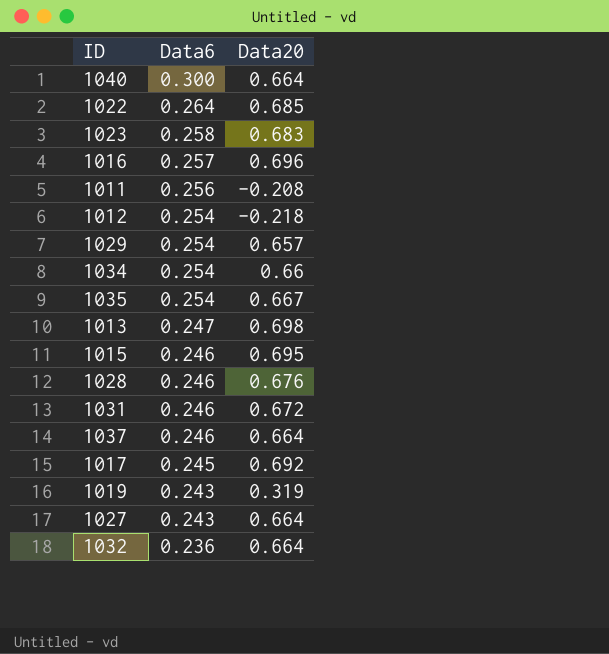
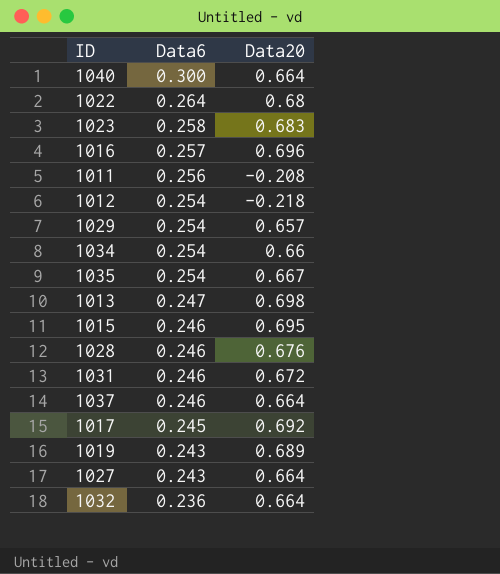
1022 | Data20: 0.685 -> 0.68
1019 | Data20: 0.319 -> 0.689

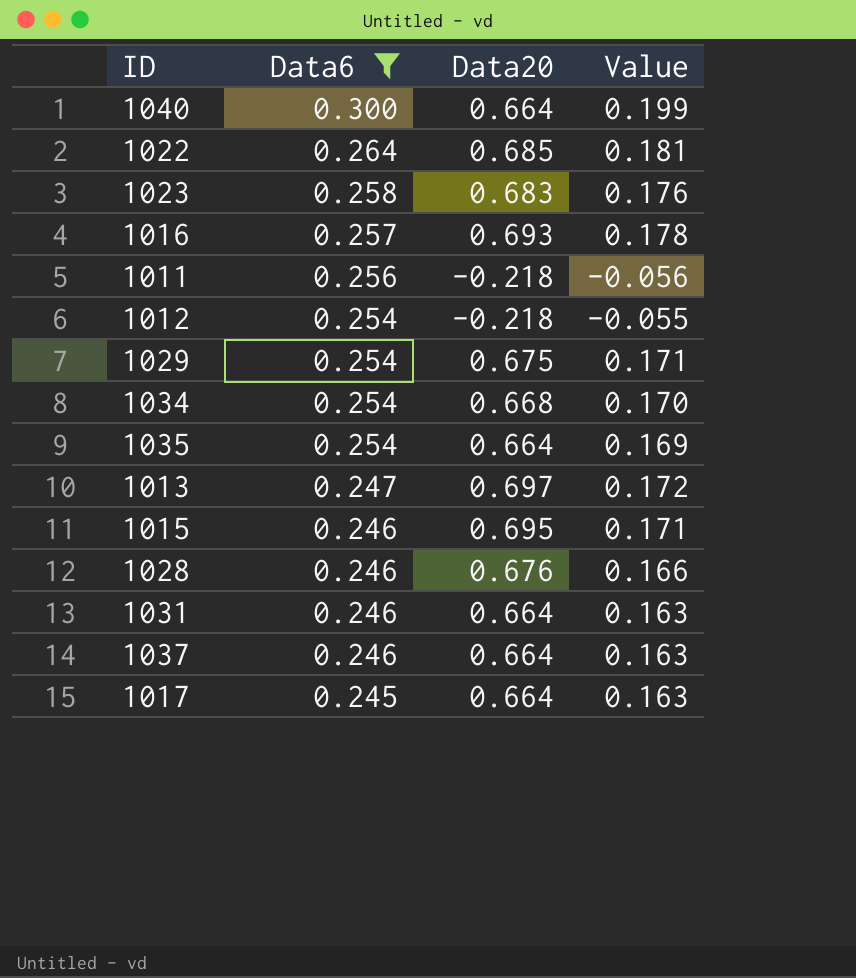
filter: none -> Data6 >= 0.245
column Value | formula: none -> [Data6] * [Data20]
1022 | Data20: 0.68 -> 0.685
1016 | Data20: 0.696 -> 0.693
1011 | Data20: -0.208 -> -0.218
1029 | Data20: 0.657 -> 0.675
1034 | Data20: 0.66 -> 0.668
1035 | Data20: 0.667 -> 0.664
1013 | Data20: 0.698 -> 0.697
1031 | Data20: 0.672 -> 0.664
1017 | Data20: 0.692 -> 0.664

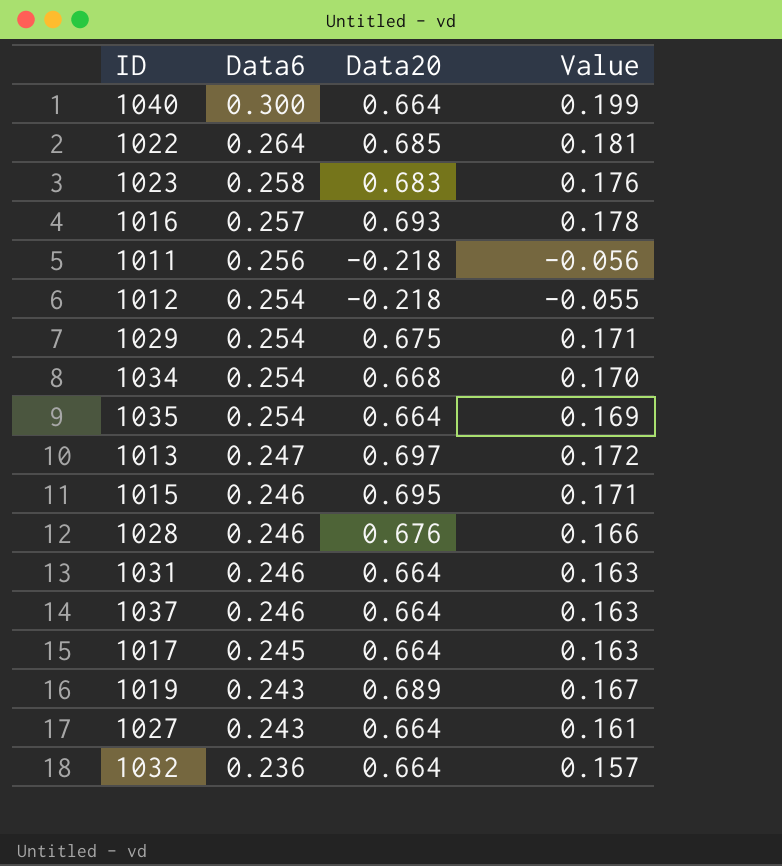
filter: Data6 >= 0.245 -> none

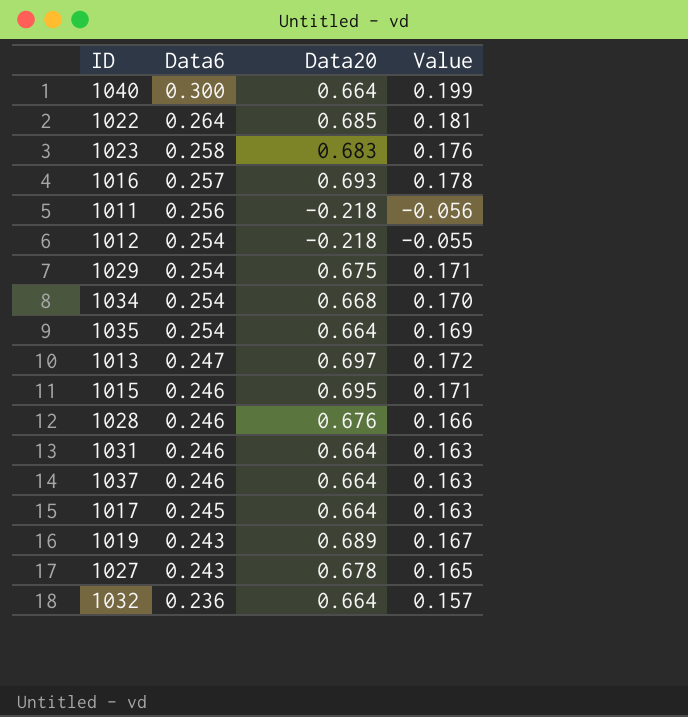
1027 | Data20: 0.664 -> 0.678
1027 | Value: 0.161 -> 0.165

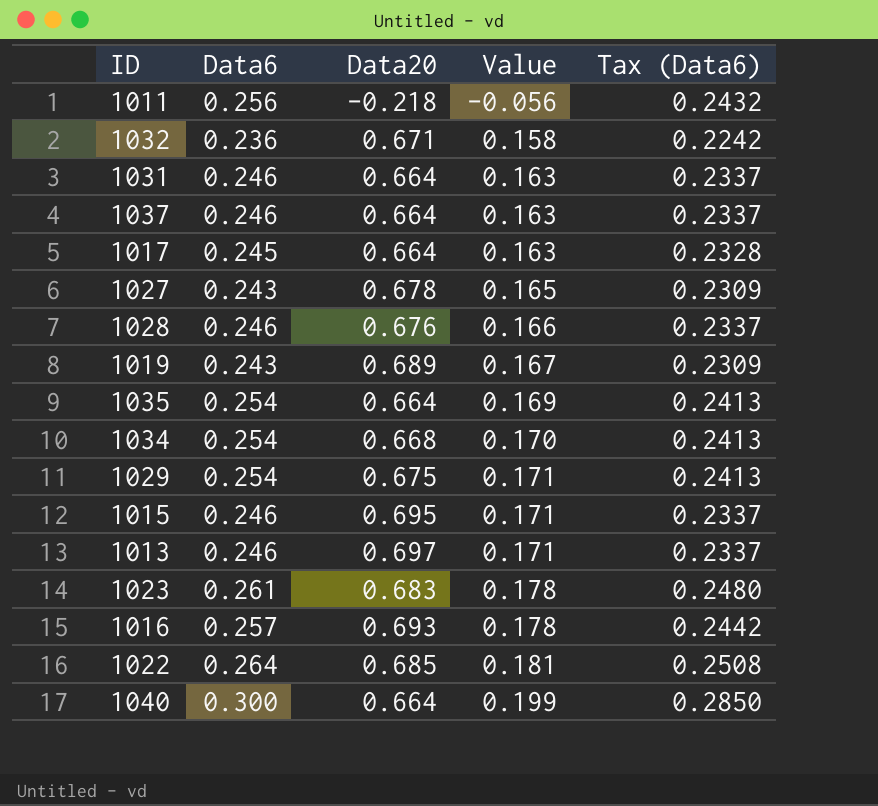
row order: Data6 descending -> Value ascending
column Tax (Data6) | formula: none -> [Data6] * 0.95
row 1012: 0.254 | -0.218 | -0.055 -> none
1032 | Data20: 0.664 -> 0.671
1032 | Value: 0.157 -> 0.158
1013 | Data6: 0.247 -> 0.246
1013 | Value: 0.172 -> 0.171
1023 | Data6: 0.258 -> 0.261
1023 | Value: 0.176 -> 0.178

